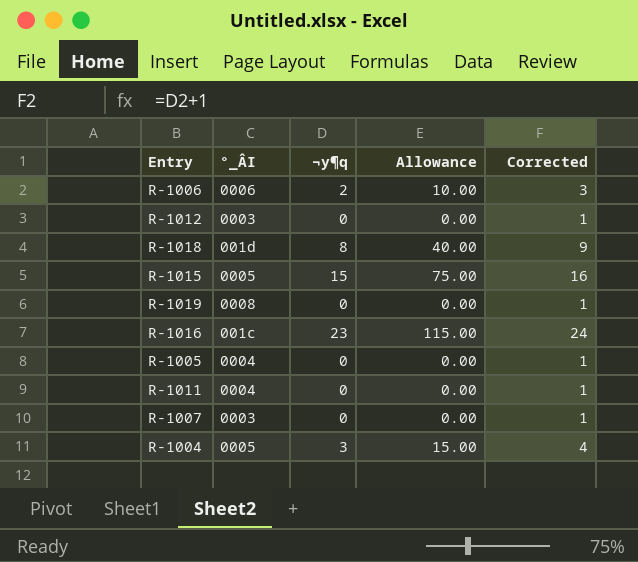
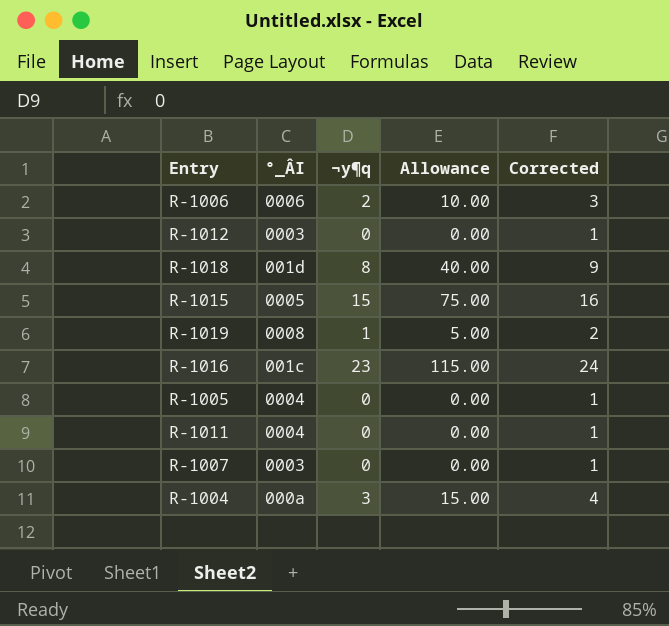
R-1019 | ¬y¶q: 0 -> 1
R-1019 | Allowance: 0.00 -> 5.00
R-1019 | Corrected: 1 -> 2
R-1004 | °_ÂI: 0005 -> 000a

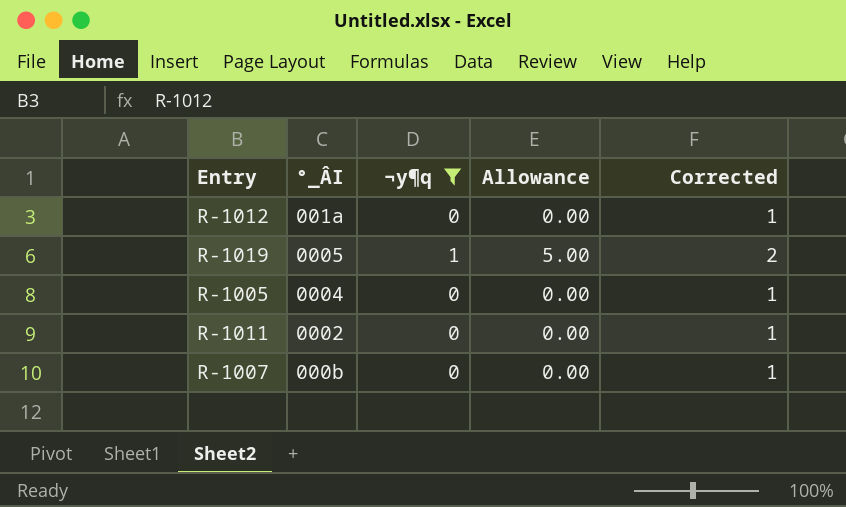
filter: none -> ¬y¶q <= 1
R-1012 | °_ÂI: 0003 -> 001a
R-1019 | °_ÂI: 0008 -> 0005
R-1011 | °_ÂI: 0004 -> 0002
R-1007 | °_ÂI: 0003 -> 000b

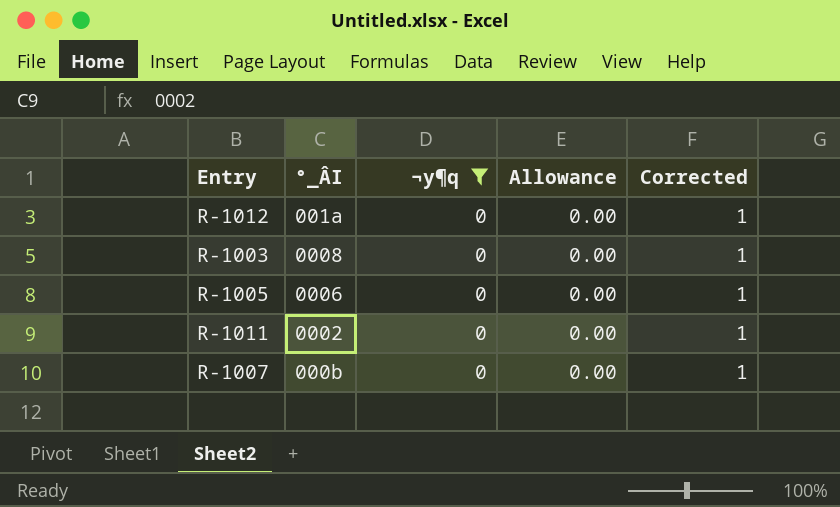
row R-1019: 0005 | 1 | 5.00 | 2 -> none
row R-1003: none -> 0008 | 0 | 0.00 | 1
R-1005 | °_ÂI: 0004 -> 0006

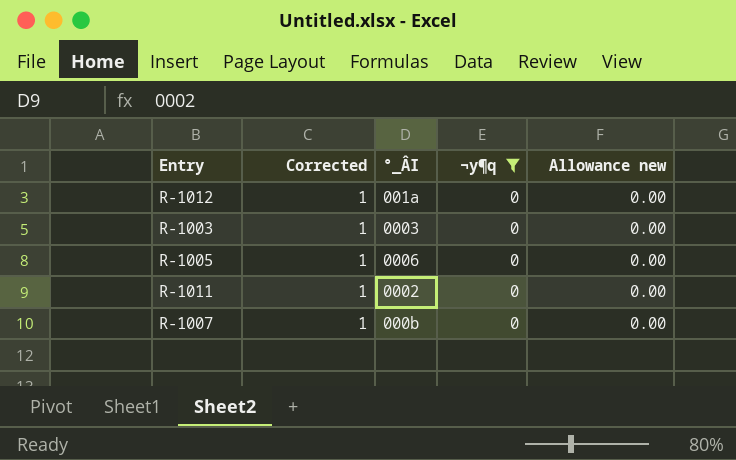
column Corrected | position: 5 -> 2
column name: Allowance -> Allowance new
R-1003 | °_ÂI: 0008 -> 0003

